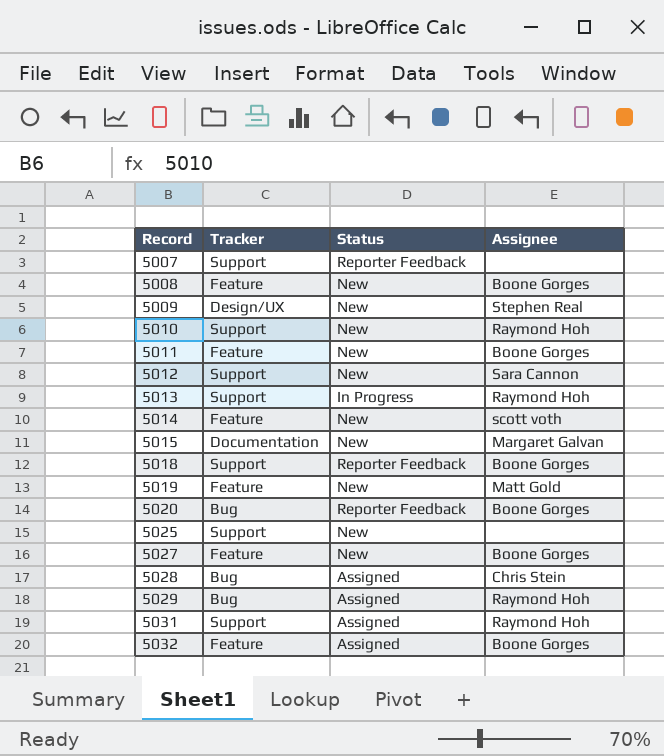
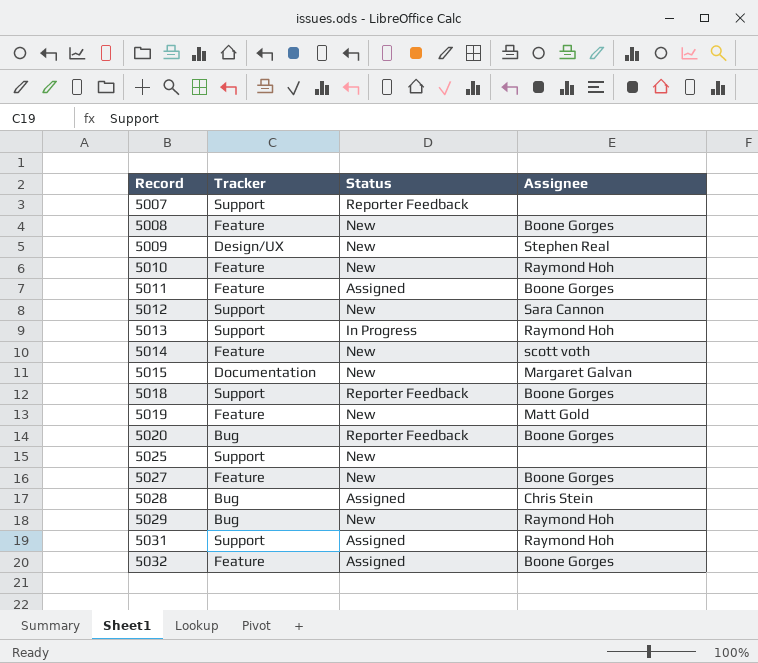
5010 | Tracker: Support -> Feature
5011 | Status: New -> Assigned
5029 | Status: Assigned -> New

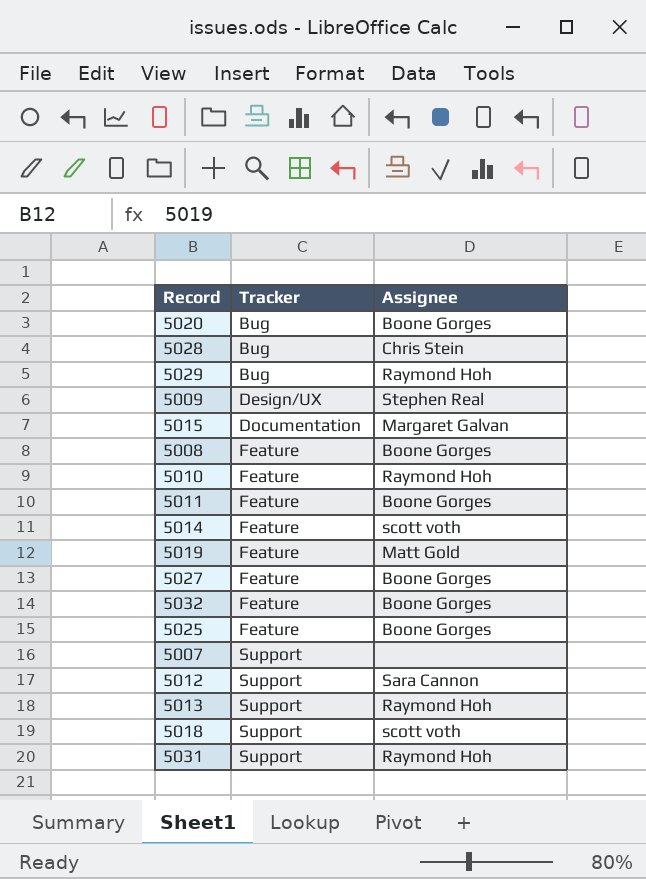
row order: Record ascending -> Tracker ascending
column Status | position: 3 -> none
5025 | Tracker: Support -> Feature
5025 | Assignee: none -> Boone Gorges
5018 | Assignee: Boone Gorges -> scott voth

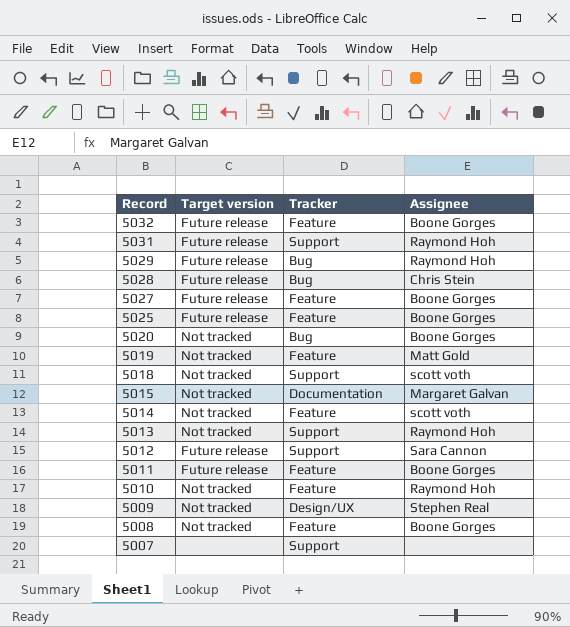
row order: Tracker ascending -> Record descending
column Target version | position: none -> 2

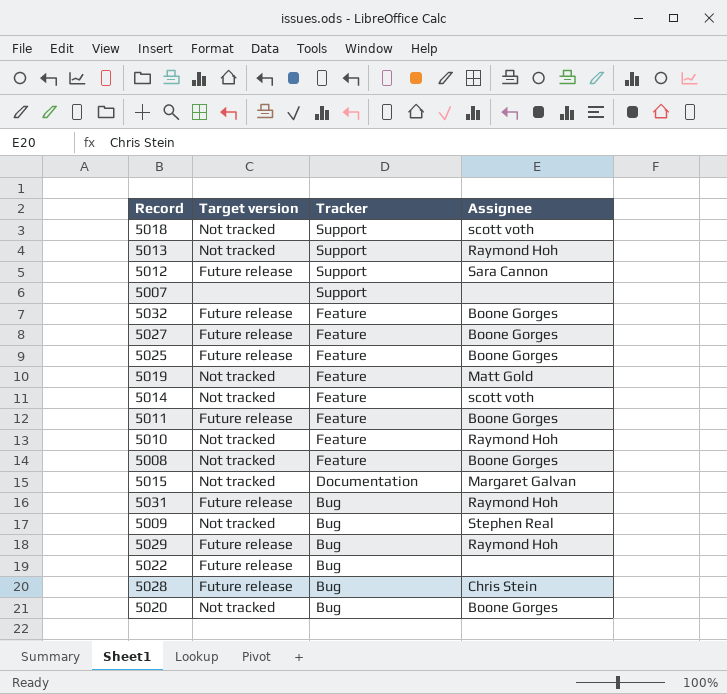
row order: Record descending -> Tracker descending
5031 | Tracker: Support -> Bug
5009 | Tracker: Design/UX -> Bug
row 5022: none -> Future release | Bug | none

